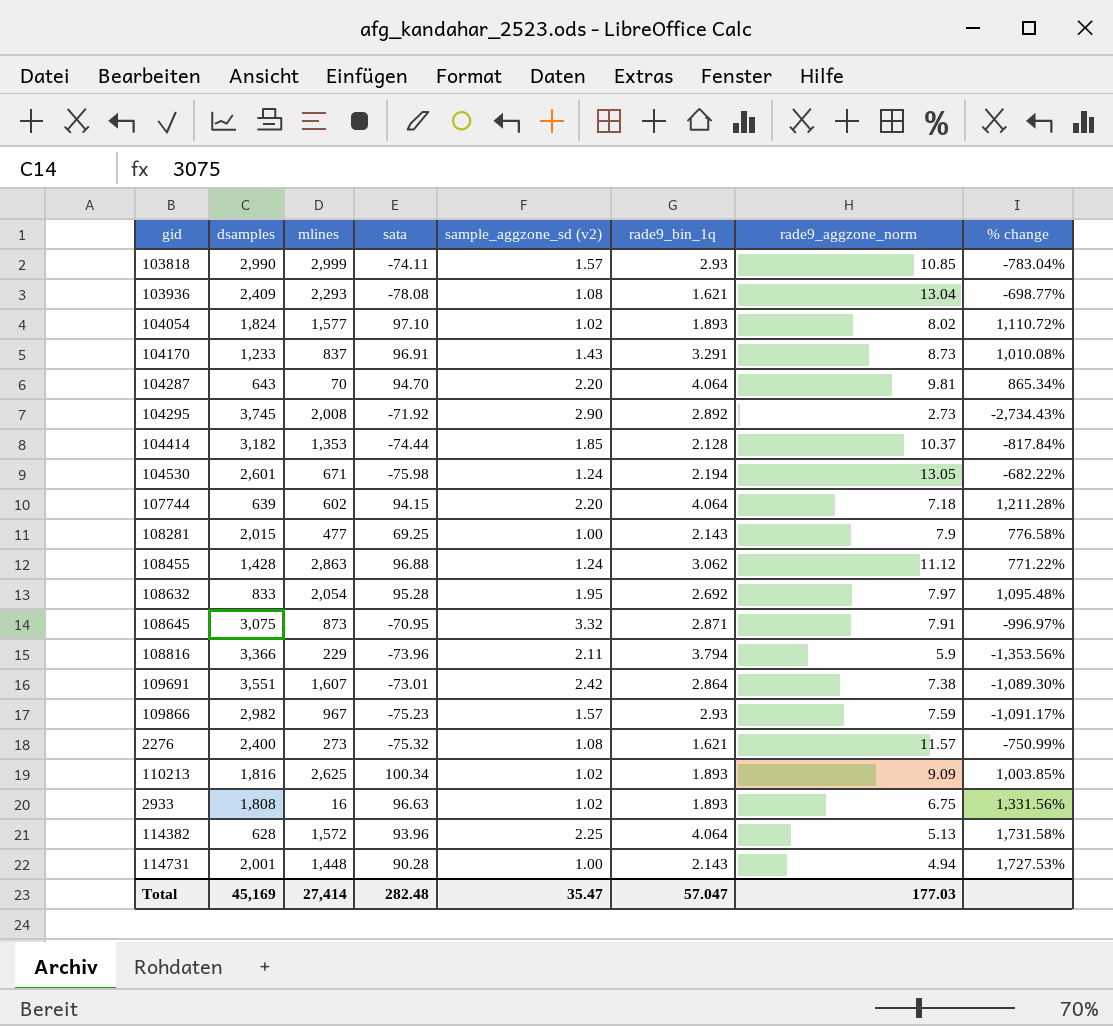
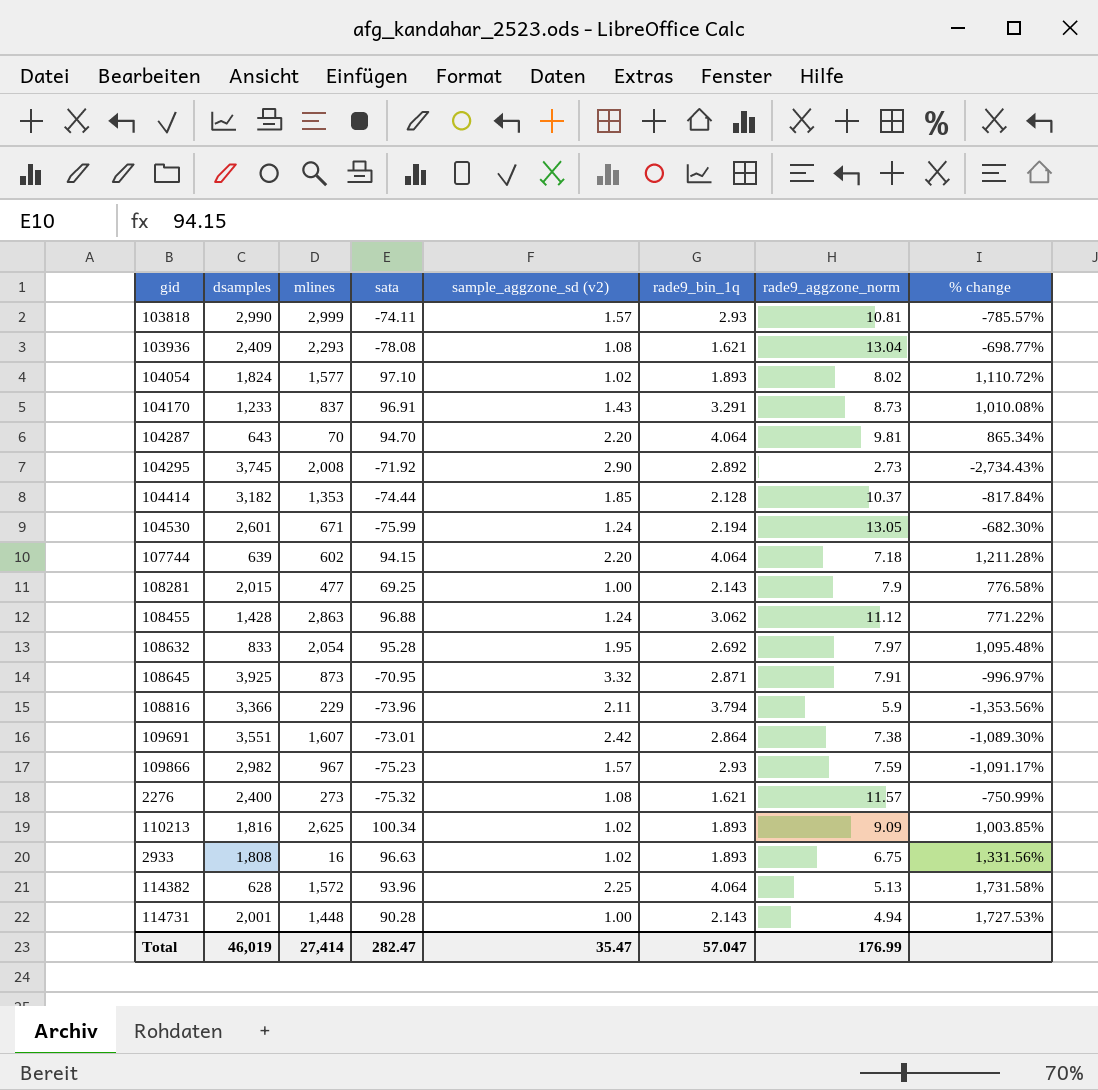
103818 | rade9_aggzone_norm: 10.85 -> 10.81
103818 | % change: -783.04% -> -785.57%
104530 | sata: -75.98 -> -75.99
104530 | % change: -682.22% -> -682.30%
108645 | dsamples: 3,075 -> 3,925
Total | dsamples: 45,169 -> 46,019
Total | sata: 282.48 -> 282.47
Total | rade9_aggzone_norm: 177.03 -> 176.99

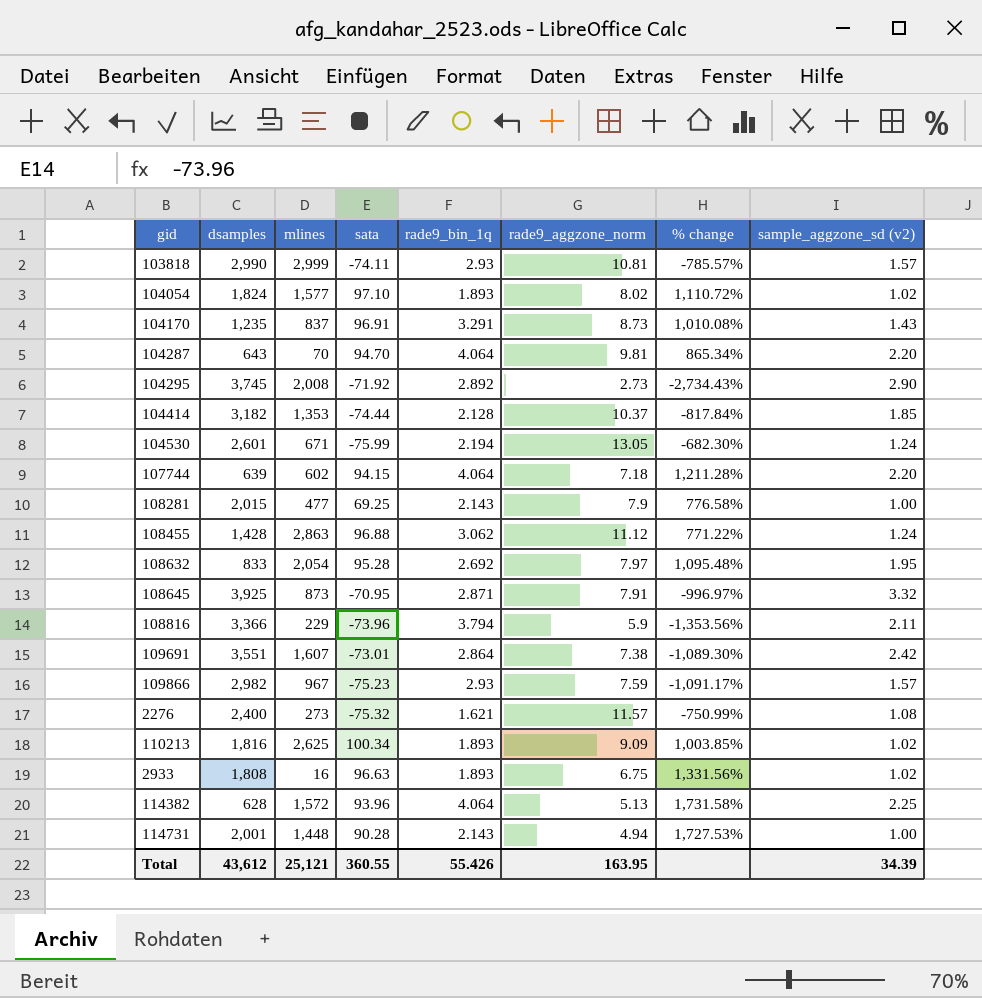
column sample_aggzone_sd (v2) | position: 5 -> 8
row 103936: 2,409 | 2,293 | -78.08 | 1.08 | 1.621 | 13.04 | -698.77% -> none
104170 | dsamples: 1,233 -> 1,235
Total | dsamples: 46,019 -> 43,612
Total | mlines: 27,414 -> 25,121
Total | sata: 282.47 -> 360.55
Total | rade9_bin_1q: 57.047 -> 55.426
Total | rade9_aggzone_norm: 176.99 -> 163.95
Total | sample_aggzone_sd (v2): 35.47 -> 34.39

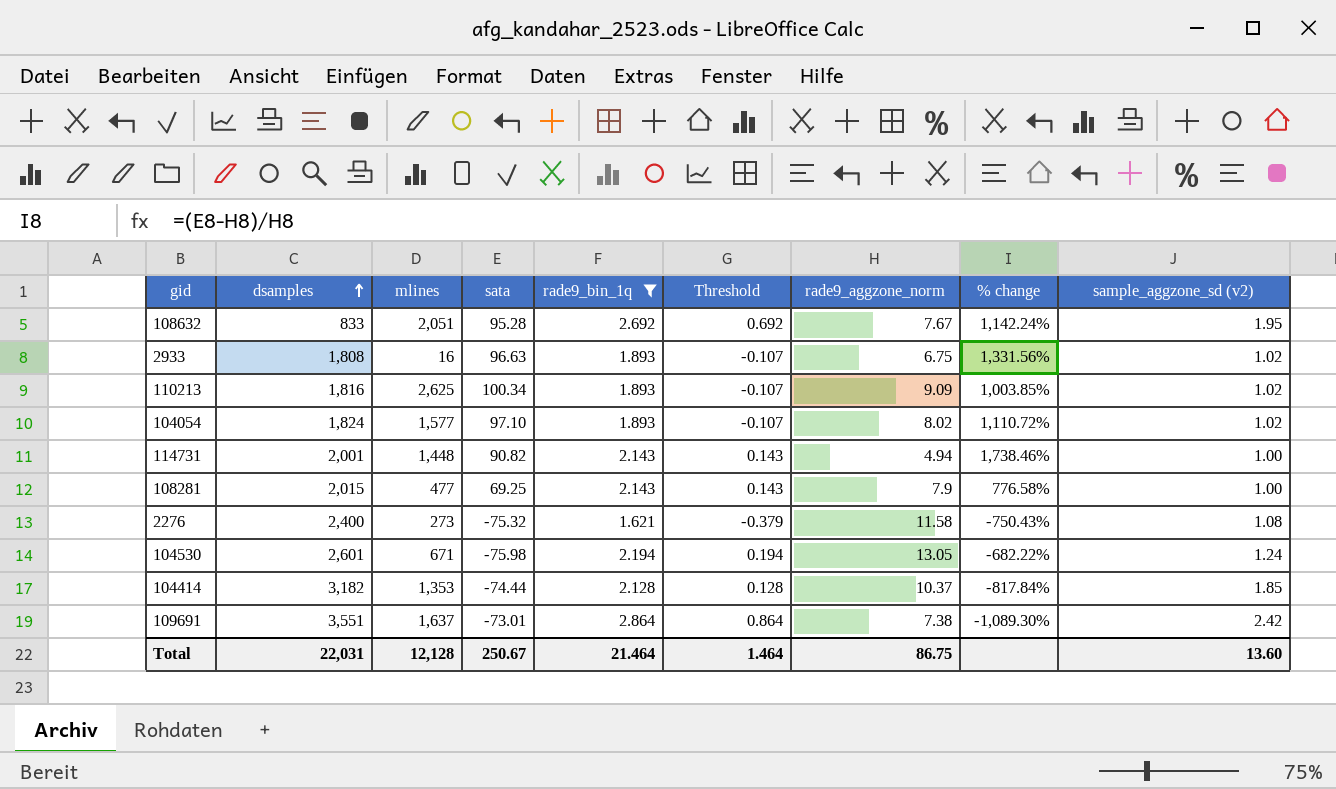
filter: none -> rade9_bin_1q <= 2.864
row order: none -> dsamples ascending
column Threshold | formula: none -> [rade9_bin_1q] - 2
108632 | mlines: 2,054 -> 2,051
108632 | rade9_aggzone_norm: 7.97 -> 7.67
108632 | % change: 1,095.48% -> 1,142.24%
114731 | sata: 90.28 -> 90.82
114731 | % change: 1,727.53% -> 1,738.46%
2276 | rade9_aggzone_norm: 11.57 -> 11.58
2276 | % change: -750.99% -> -750.43%
104530 | sata: -75.99 -> -75.98
104530 | % change: -682.30% -> -682.22%
109691 | mlines: 1,607 -> 1,637
Total | dsamples: 43,612 -> 22,031
Total | mlines: 25,121 -> 12,128
Total | sata: 360.55 -> 250.67
Total | rade9_bin_1q: 55.426 -> 21.464
Total | rade9_aggzone_norm: 163.95 -> 86.75
Total | sample_aggzone_sd (v2): 34.39 -> 13.60

